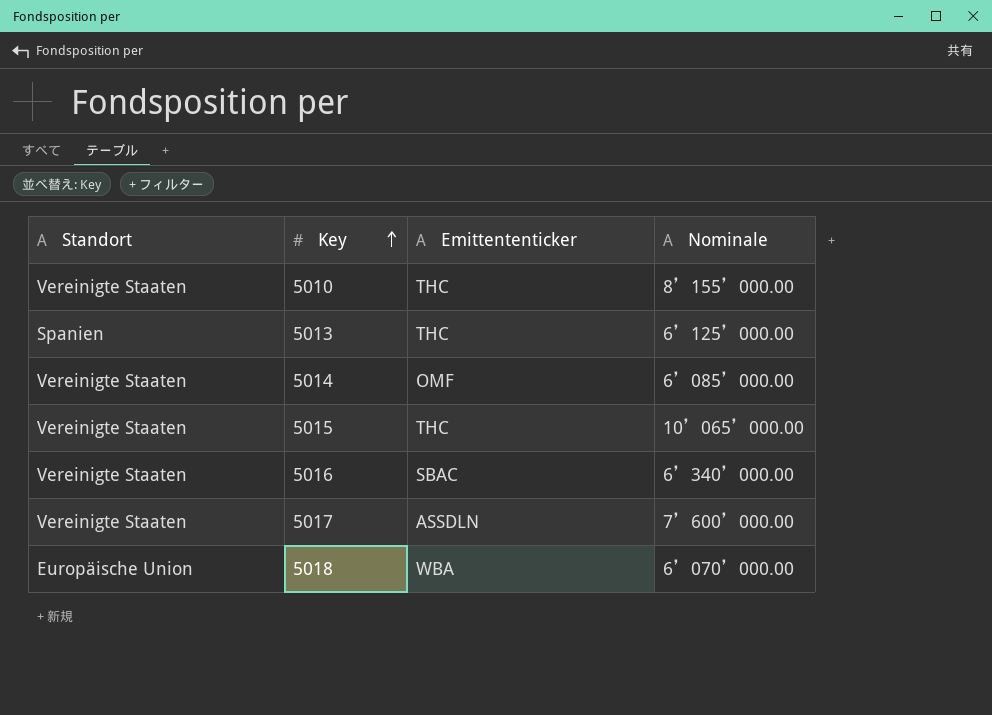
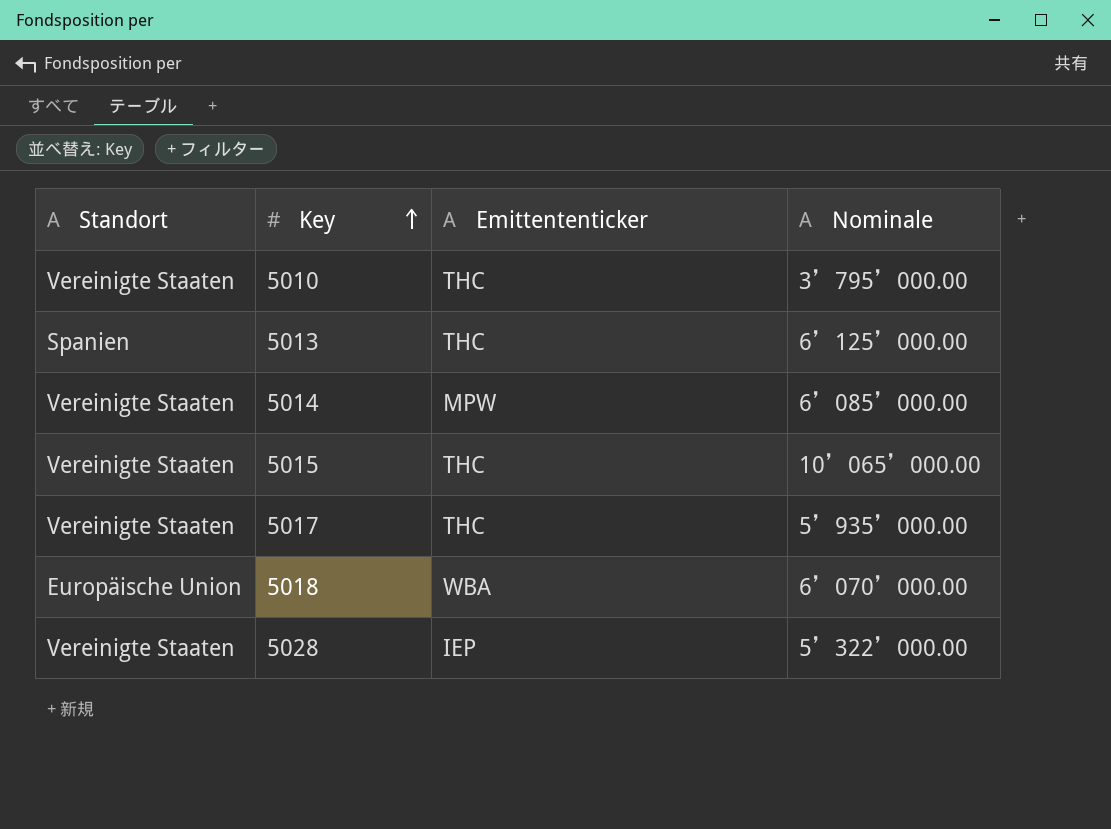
row 5016: Vereinigte Staaten | SBAC | 6’340’000.00 -> none
5010 | Nominale: 8’155’000.00 -> 3’795’000.00
5014 | Emittententicker: OMF -> MPW
5017 | Emittententicker: ASSDLN -> THC
5017 | Nominale: 7’600’000.00 -> 5’935’000.00
row 5028: none -> Vereinigte Staaten | IEP | 5’322’000.00

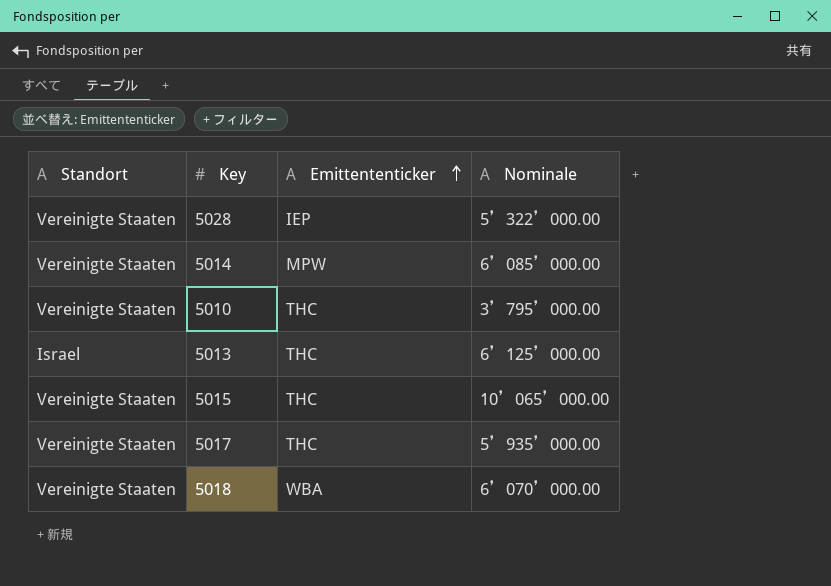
row order: Key ascending -> Emittententicker ascending
5013 | Standort: Spanien -> Israel
5018 | Standort: Europäische Union -> Vereinigte Staaten

